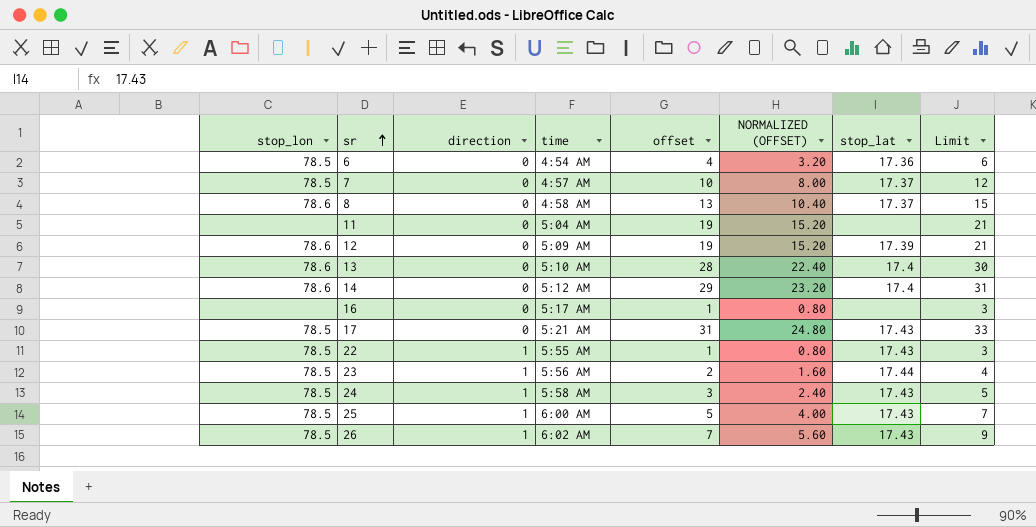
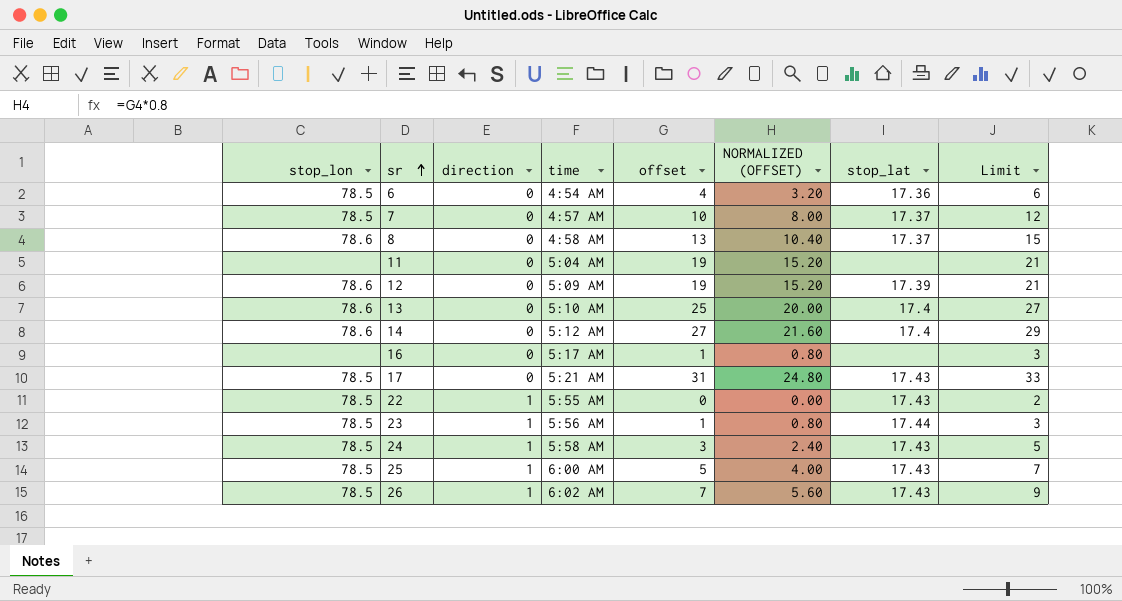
13 | offset: 28 -> 25
13 | NORMALIZED (OFFSET): 22.40 -> 20.00
13 | Limit: 30 -> 27
14 | offset: 29 -> 27
14 | NORMALIZED (OFFSET): 23.20 -> 21.60
14 | Limit: 31 -> 29
22 | offset: 1 -> 0
22 | NORMALIZED (OFFSET): 0.80 -> 0.00
22 | Limit: 3 -> 2
23 | offset: 2 -> 1
23 | NORMALIZED (OFFSET): 1.60 -> 0.80
23 | Limit: 4 -> 3

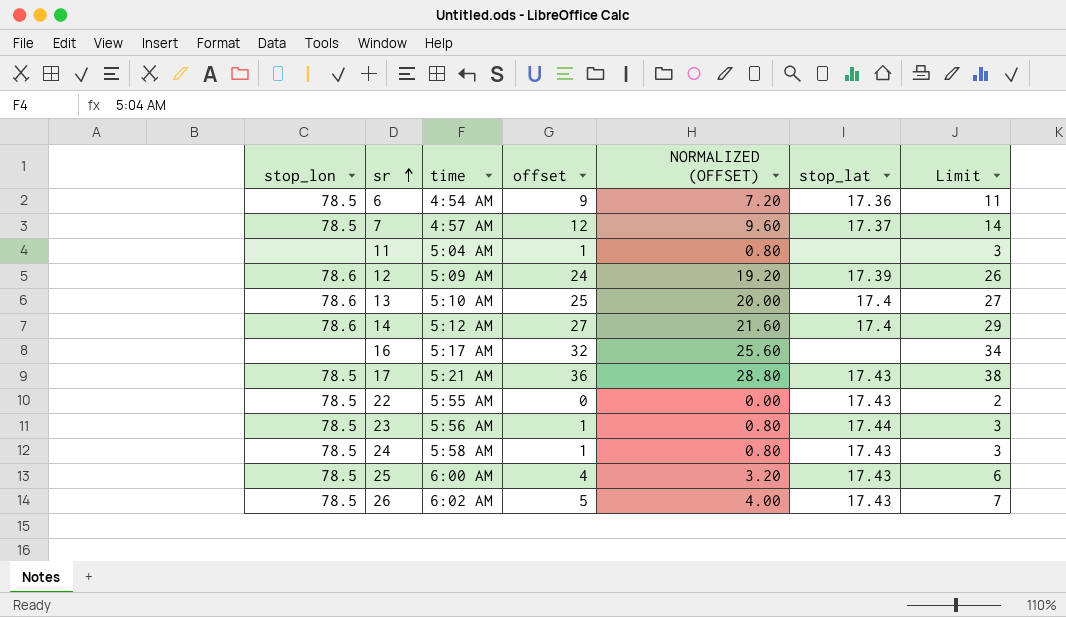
column direction | position: 3 -> none
row 8: 78.6 | 0 | 4:58 AM | 13 | 10.40 | 17.37 | 15 -> none
6 | offset: 4 -> 9
6 | NORMALIZED (OFFSET): 3.20 -> 7.20
6 | Limit: 6 -> 11
7 | offset: 10 -> 12
7 | NORMALIZED (OFFSET): 8.00 -> 9.60
7 | Limit: 12 -> 14
11 | offset: 19 -> 1
11 | NORMALIZED (OFFSET): 15.20 -> 0.80
11 | Limit: 21 -> 3
12 | offset: 19 -> 24
12 | NORMALIZED (OFFSET): 15.20 -> 19.20
12 | Limit: 21 -> 26
16 | offset: 1 -> 32
16 | NORMALIZED (OFFSET): 0.80 -> 25.60
16 | Limit: 3 -> 34
17 | offset: 31 -> 36
17 | NORMALIZED (OFFSET): 24.80 -> 28.80
17 | Limit: 33 -> 38
24 | offset: 3 -> 1
24 | NORMALIZED (OFFSET): 2.40 -> 0.80
24 | Limit: 5 -> 3
25 | offset: 5 -> 4
25 | NORMALIZED (OFFSET): 4.00 -> 3.20
25 | Limit: 7 -> 6
26 | offset: 7 -> 5
26 | NORMALIZED (OFFSET): 5.60 -> 4.00
26 | Limit: 9 -> 7

